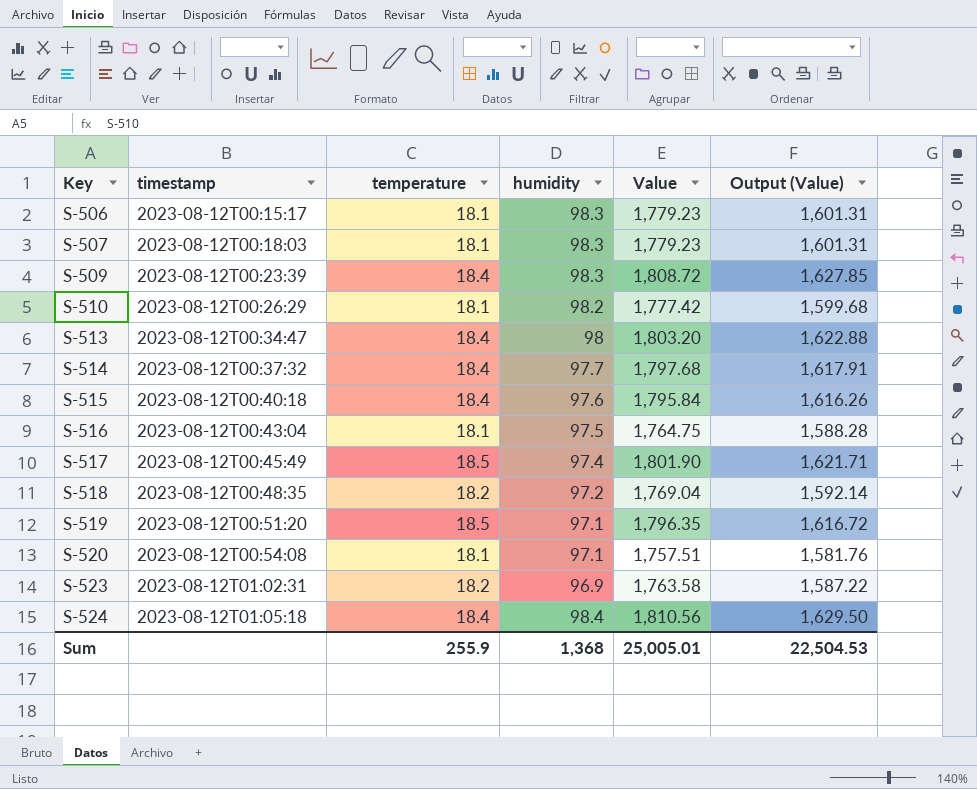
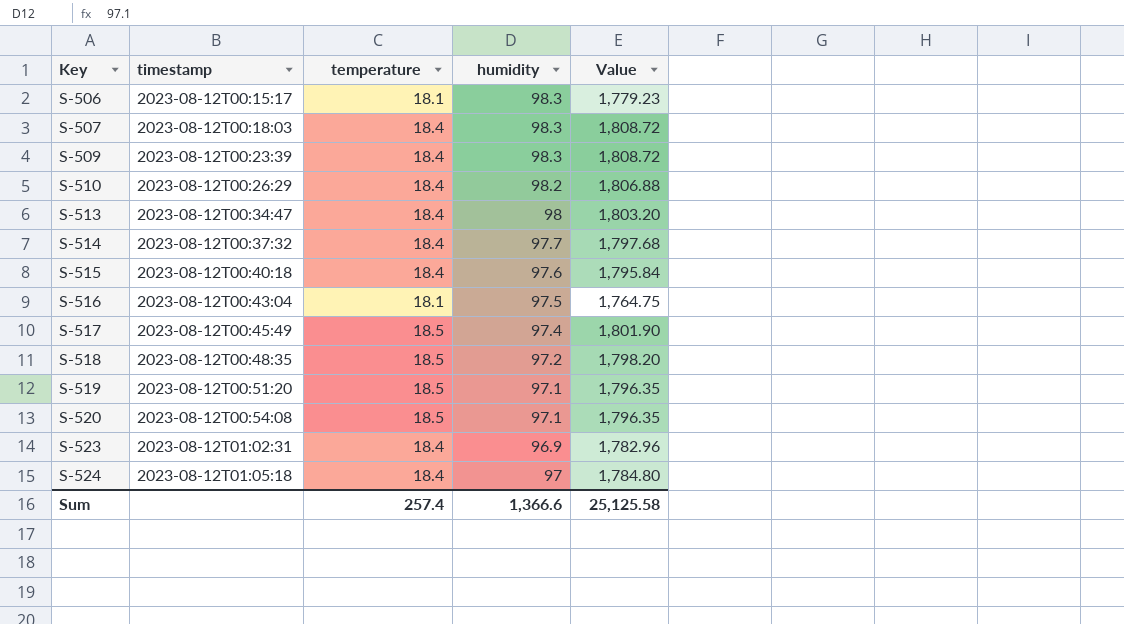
column Output (Value) | formula: [Value] * 0.9 -> none
S-507 | temperature: 18.1 -> 18.4
S-507 | Value: 1,779.23 -> 1,808.72
S-510 | temperature: 18.1 -> 18.4
S-510 | Value: 1,777.42 -> 1,806.88
S-518 | temperature: 18.2 -> 18.5
S-518 | Value: 1,769.04 -> 1,798.20
S-520 | temperature: 18.1 -> 18.5
S-520 | Value: 1,757.51 -> 1,796.35
S-523 | temperature: 18.2 -> 18.4
S-523 | Value: 1,763.58 -> 1,782.96
S-524 | humidity: 98.4 -> 97
S-524 | Value: 1,810.56 -> 1,784.80
Sum | temperature: 255.9 -> 257.4
Sum | humidity: 1,368 -> 1,366.6
Sum | Value: 25,005.01 -> 25,125.58

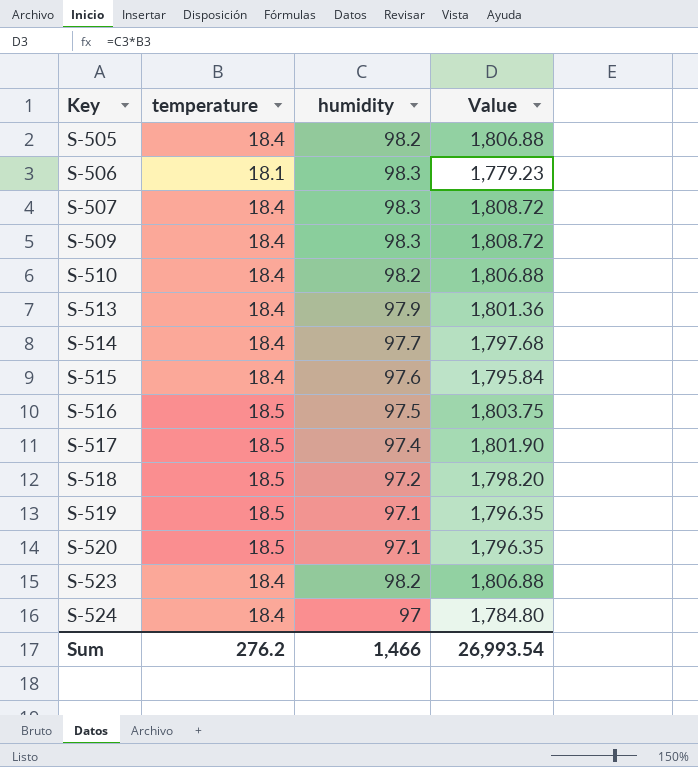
column timestamp | position: 2 -> none
row S-505: none -> 18.4 | 98.2 | 1,806.88
S-513 | humidity: 98 -> 97.9
S-513 | Value: 1,803.20 -> 1,801.36
S-516 | temperature: 18.1 -> 18.5
S-516 | Value: 1,764.75 -> 1,803.75
S-523 | humidity: 96.9 -> 98.2
S-523 | Value: 1,782.96 -> 1,806.88
Sum | temperature: 257.4 -> 276.2
Sum | humidity: 1,366.6 -> 1,466
Sum | Value: 25,125.58 -> 26,993.54

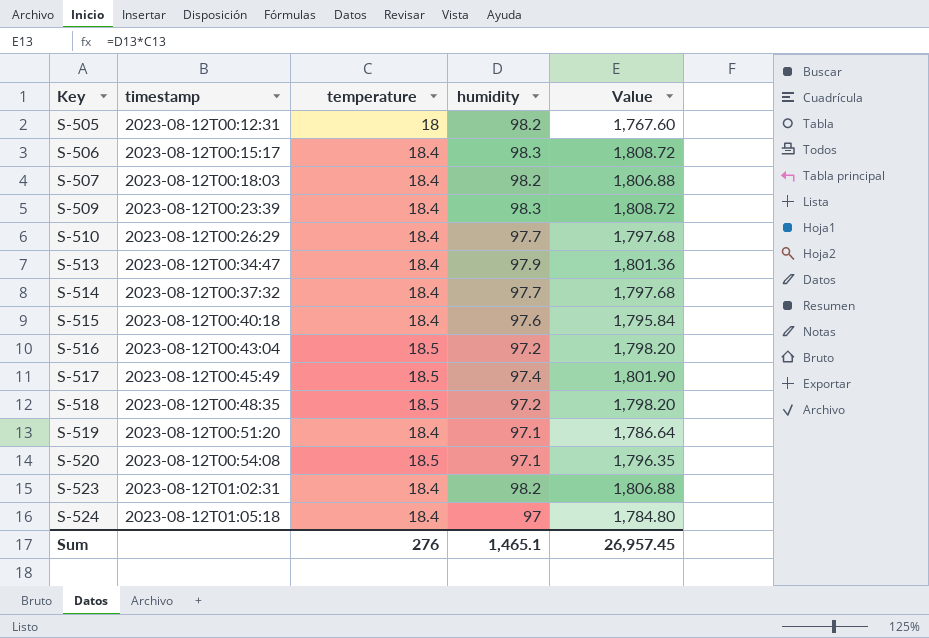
column timestamp | position: none -> 2
S-505 | temperature: 18.4 -> 18
S-505 | Value: 1,806.88 -> 1,767.60
S-506 | temperature: 18.1 -> 18.4
S-506 | Value: 1,779.23 -> 1,808.72
S-507 | humidity: 98.3 -> 98.2
S-507 | Value: 1,808.72 -> 1,806.88
S-510 | humidity: 98.2 -> 97.7
S-510 | Value: 1,806.88 -> 1,797.68
S-516 | humidity: 97.5 -> 97.2
S-516 | Value: 1,803.75 -> 1,798.20
S-519 | temperature: 18.5 -> 18.4
S-519 | Value: 1,796.35 -> 1,786.64
Sum | temperature: 276.2 -> 276
Sum | humidity: 1,466 -> 1,465.1
Sum | Value: 26,993.54 -> 26,957.45

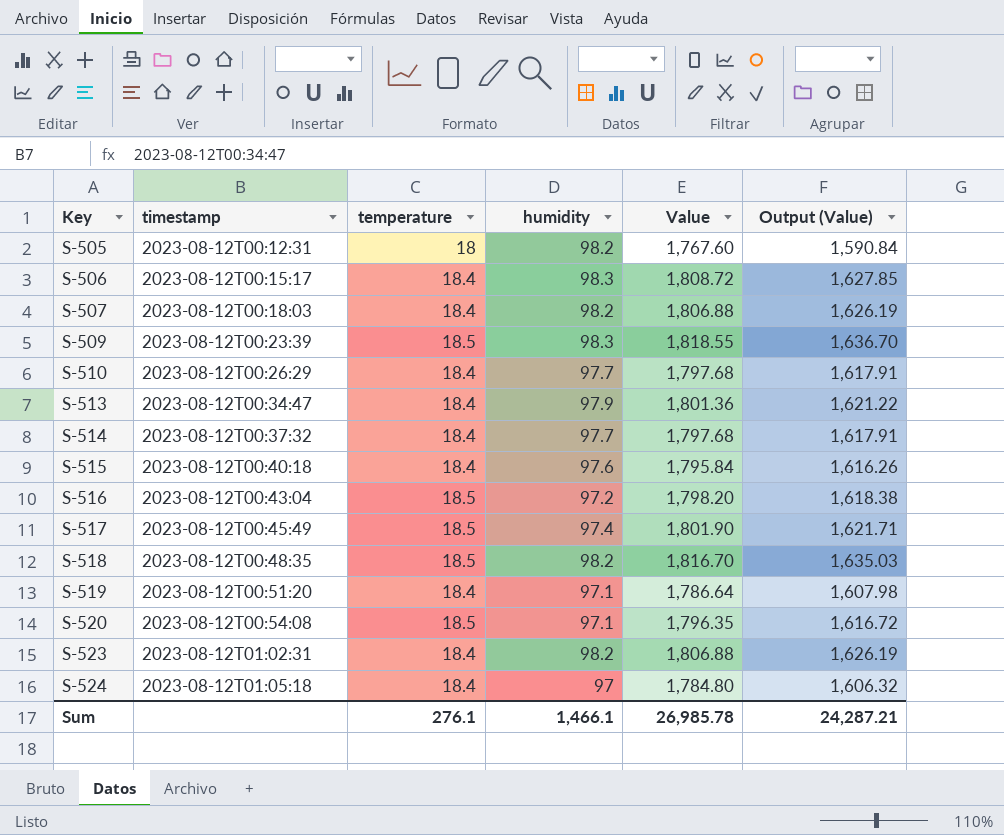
column Output (Value) | formula: none -> [Value] * 0.9
S-509 | temperature: 18.4 -> 18.5
S-509 | Value: 1,808.72 -> 1,818.55
S-518 | humidity: 97.2 -> 98.2
S-518 | Value: 1,798.20 -> 1,816.70
Sum | temperature: 276 -> 276.1
Sum | humidity: 1,465.1 -> 1,466.1
Sum | Value: 26,957.45 -> 26,985.78

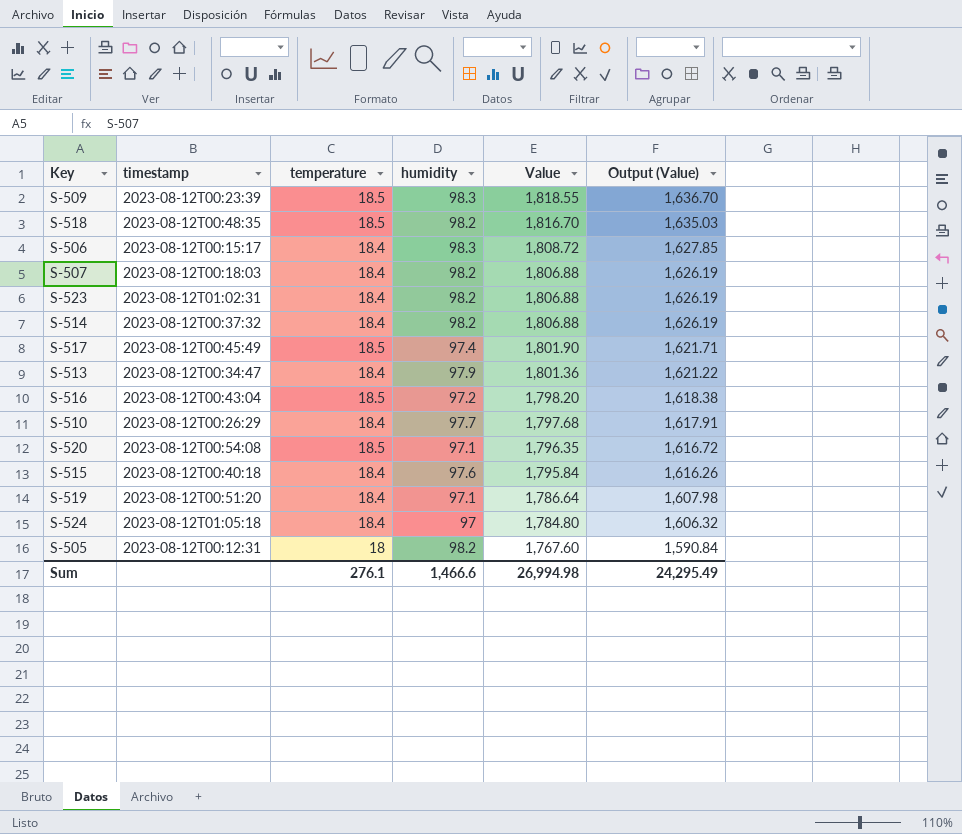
row order: Key ascending -> Value descending
S-514 | humidity: 97.7 -> 98.2
S-514 | Value: 1,797.68 -> 1,806.88
S-514 | Output (Value): 1,617.91 -> 1,626.19
Sum | humidity: 1,466.1 -> 1,466.6
Sum | Value: 26,985.78 -> 26,994.98
Sum | Output (Value): 24,287.21 -> 24,295.49

